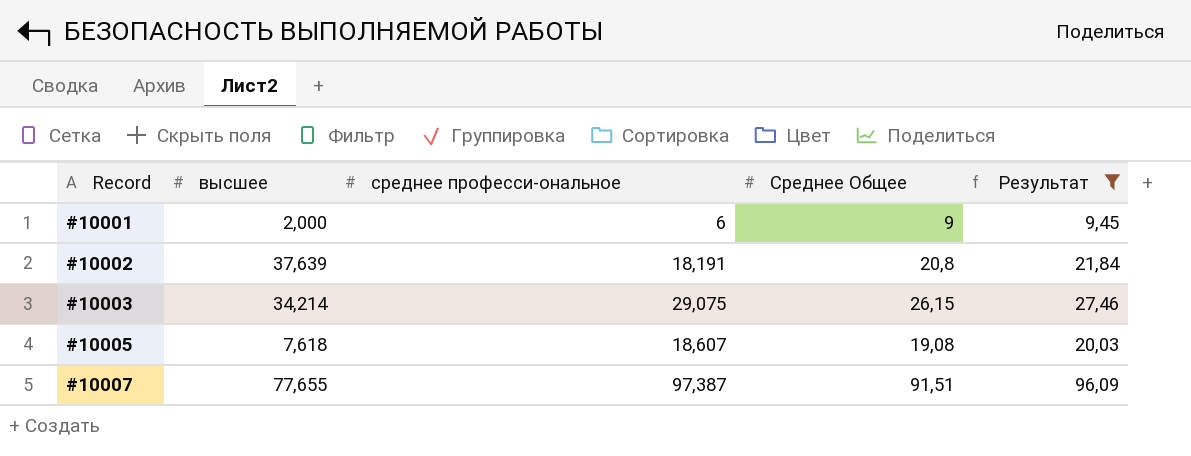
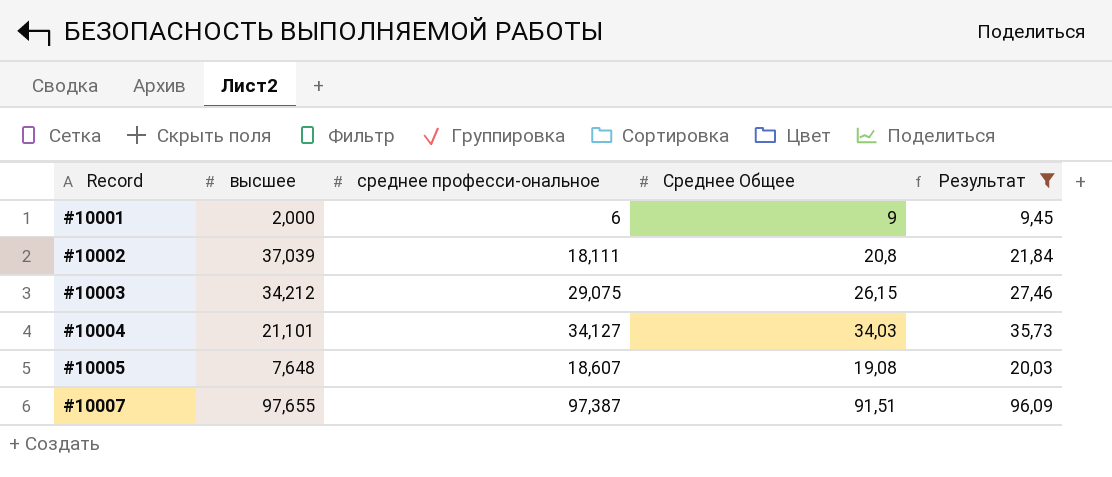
#10002 | высшее: 37,639 -> 37,039
#10002 | среднее професси-ональное: 18,191 -> 18,111
#10003 | высшее: 34,214 -> 34,212
row #10004: none -> 21,101 | 34,127 | 34,03 | 35,73
#10005 | высшее: 7,618 -> 7,648
#10007 | высшее: 77,655 -> 97,655

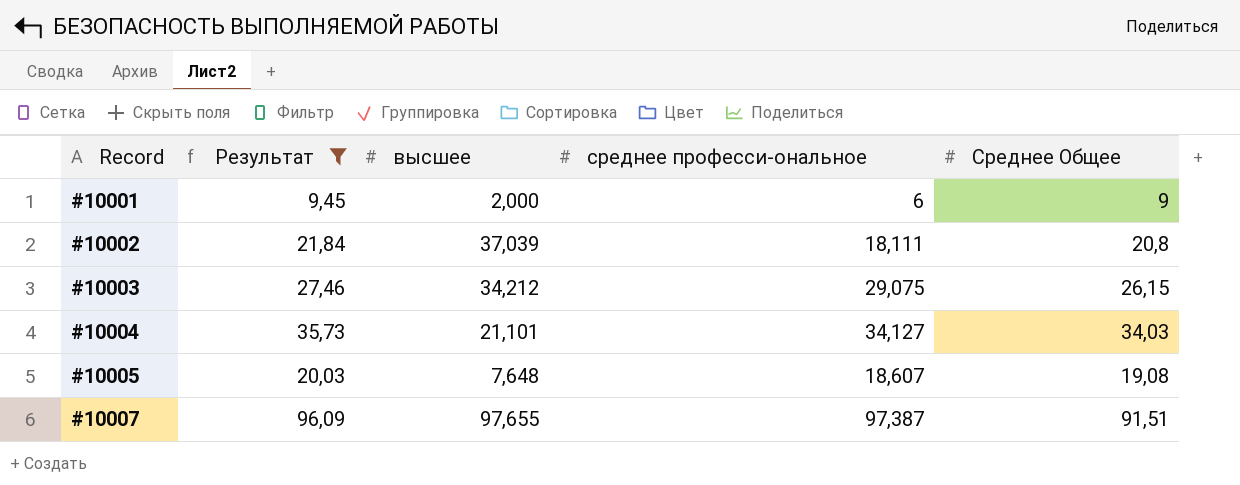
column Результат | position: 5 -> 2

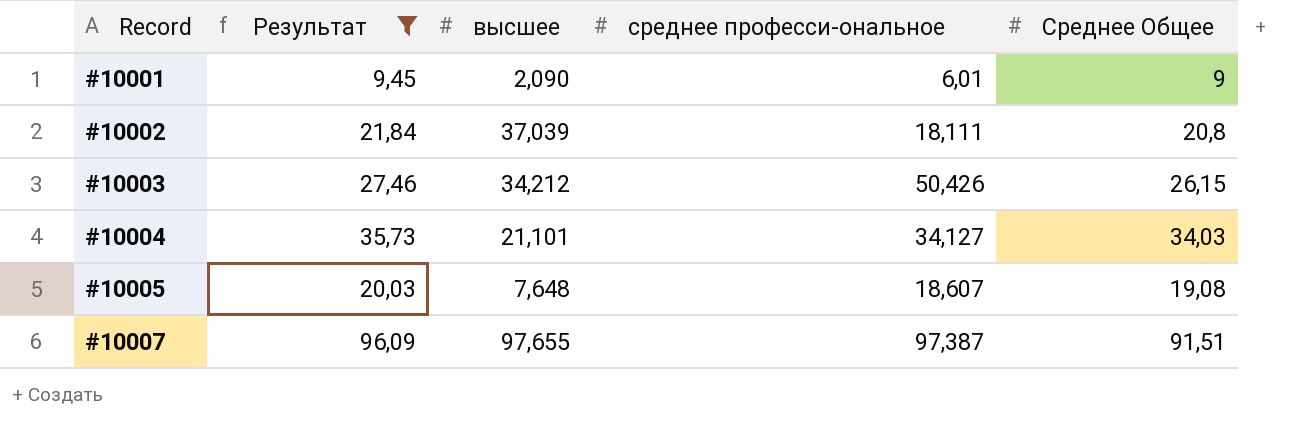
#10001 | высшее: 2,000 -> 2,090
#10001 | среднее професси-ональное: 6 -> 6,01
#10003 | среднее професси-ональное: 29,075 -> 50,426

